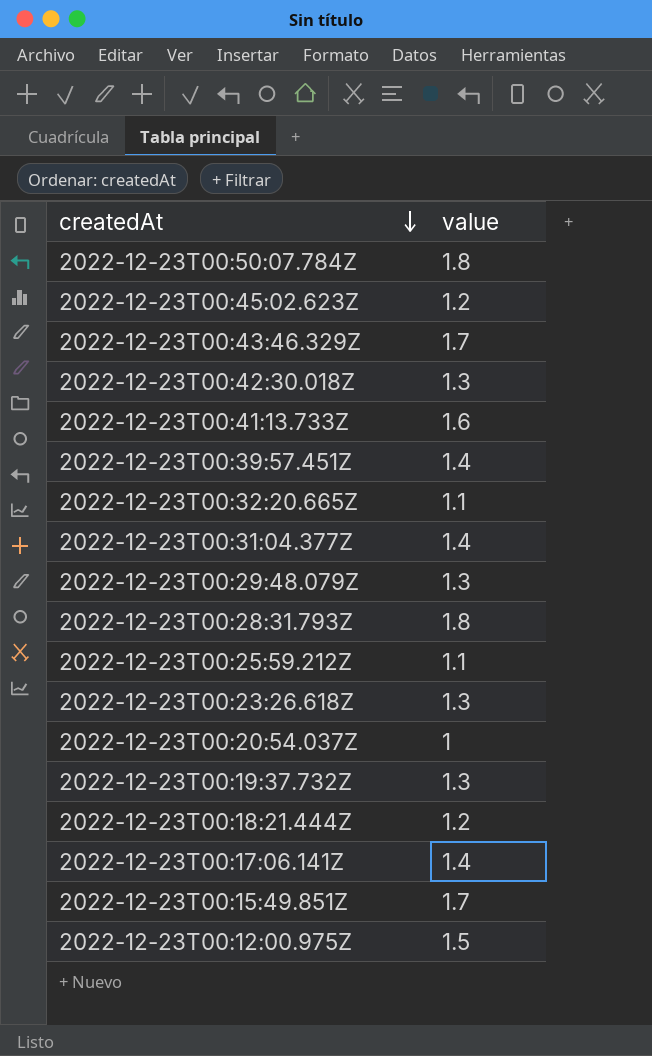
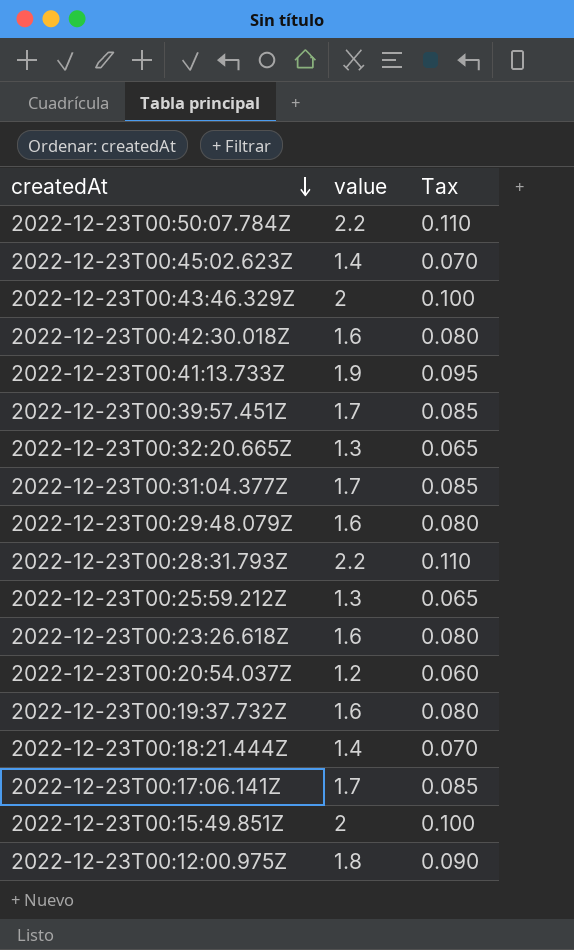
column Tax | formula: none -> [value] * 0.05
2022-12-23T00:50:07.784Z | value: 1.8 -> 2.2
2022-12-23T00:45:02.623Z | value: 1.2 -> 1.4
2022-12-23T00:43:46.329Z | value: 1.7 -> 2
2022-12-23T00:42:30.018Z | value: 1.3 -> 1.6
2022-12-23T00:41:13.733Z | value: 1.6 -> 1.9
2022-12-23T00:39:57.451Z | value: 1.4 -> 1.7
2022-12-23T00:32:20.665Z | value: 1.1 -> 1.3
2022-12-23T00:31:04.377Z | value: 1.4 -> 1.7
2022-12-23T00:29:48.079Z | value: 1.3 -> 1.6
2022-12-23T00:28:31.793Z | value: 1.8 -> 2.2
2022-12-23T00:25:59.212Z | value: 1.1 -> 1.3
2022-12-23T00:23:26.618Z | value: 1.3 -> 1.6
2022-12-23T00:20:54.037Z | value: 1 -> 1.2
2022-12-23T00:19:37.732Z | value: 1.3 -> 1.6
2022-12-23T00:18:21.444Z | value: 1.2 -> 1.4
2022-12-23T00:17:06.141Z | value: 1.4 -> 1.7
2022-12-23T00:15:49.851Z | value: 1.7 -> 2
2022-12-23T00:12:00.975Z | value: 1.5 -> 1.8

